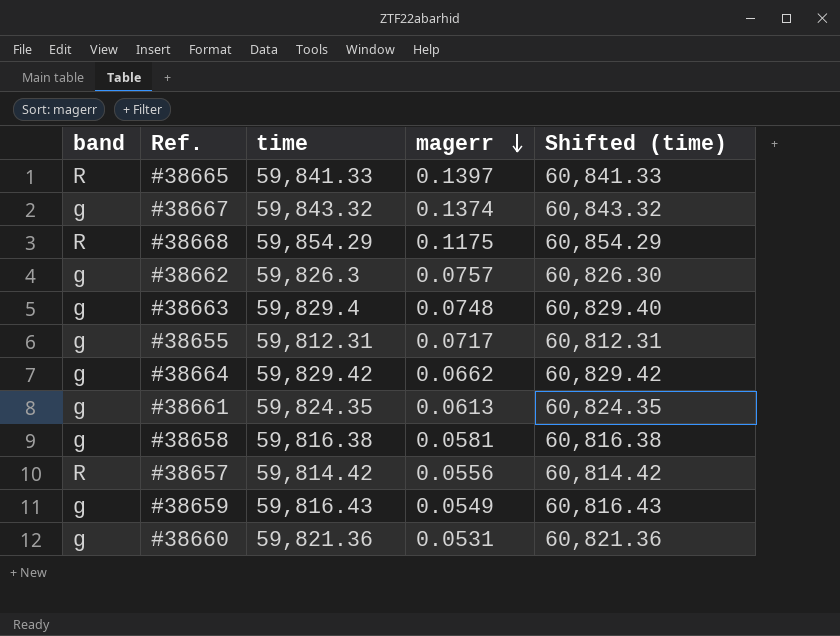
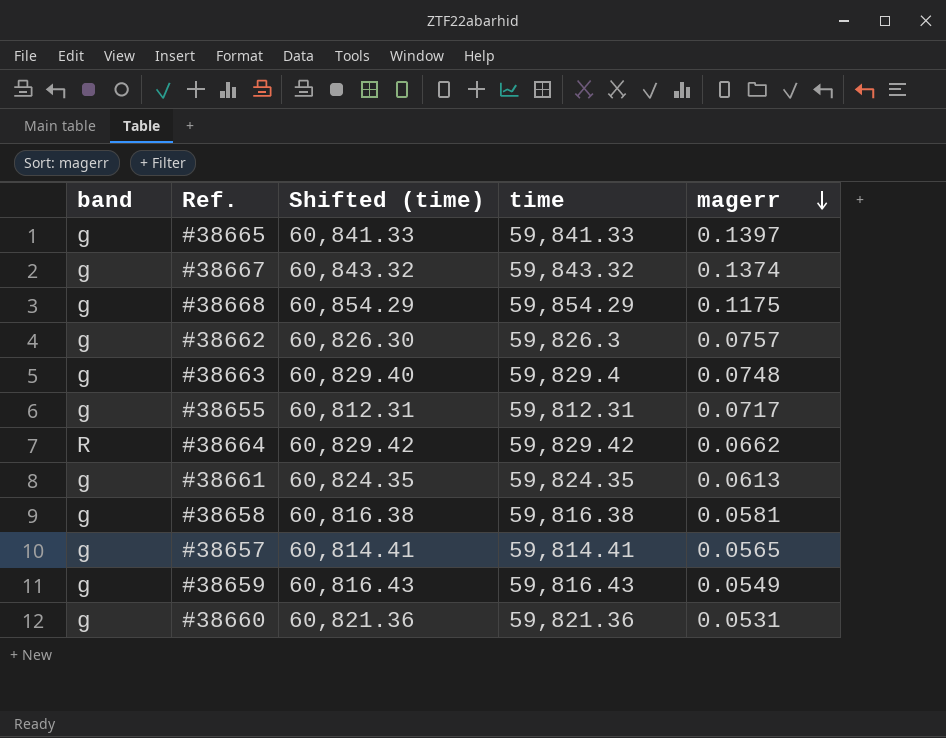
column Shifted (time) | position: 5 -> 3
#38665 | band: R -> g
#38668 | band: R -> g
#38664 | band: g -> R
#38657 | band: R -> g
#38657 | Shifted (time): 60,814.42 -> 60,814.41
#38657 | time: 59,814.42 -> 59,814.41
#38657 | magerr: 0.0556 -> 0.0565

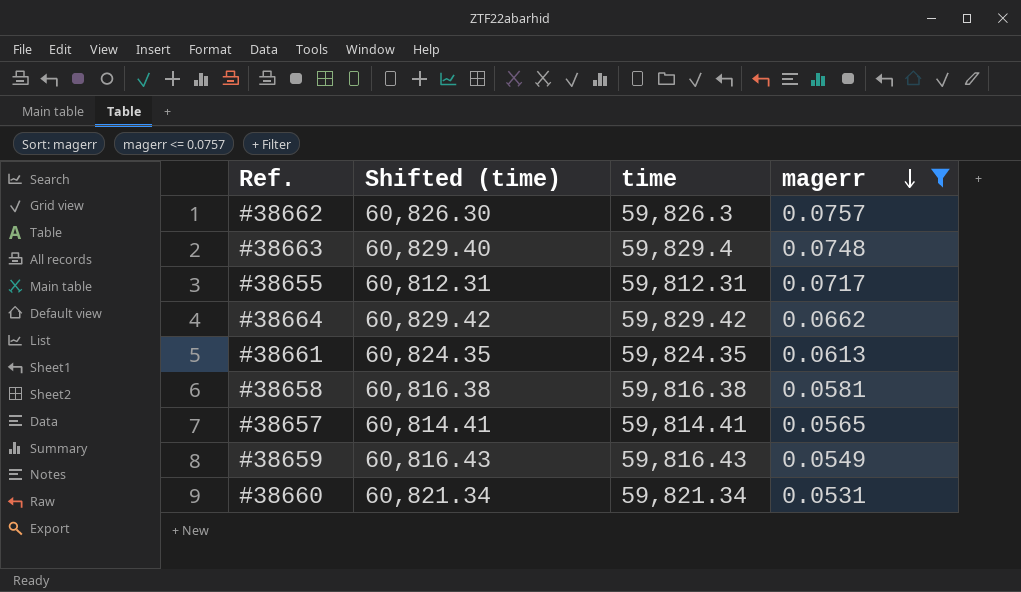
filter: none -> magerr <= 0.0757
column band | position: 1 -> none
#38660 | Shifted (time): 60,821.36 -> 60,821.34
#38660 | time: 59,821.36 -> 59,821.34

